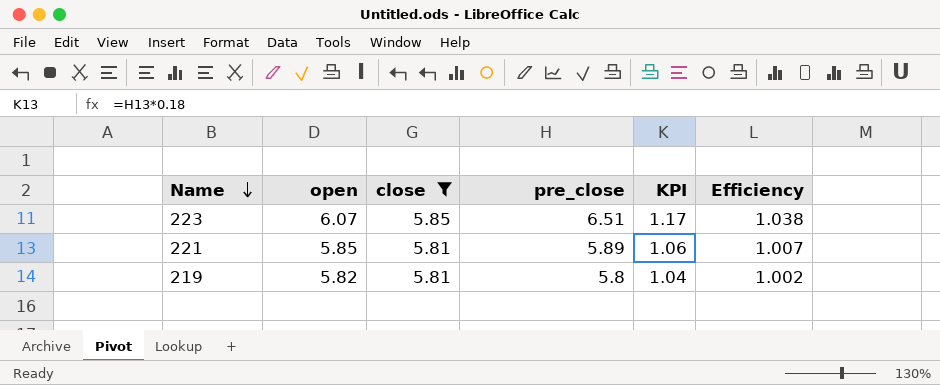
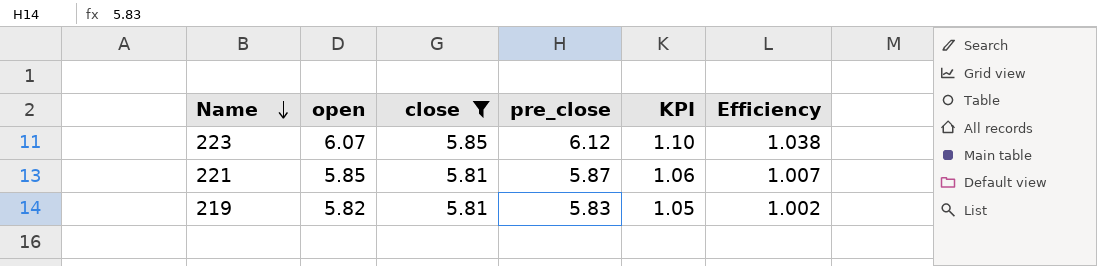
223 | pre_close: 6.51 -> 6.12
223 | KPI: 1.17 -> 1.10
221 | pre_close: 5.89 -> 5.87
219 | pre_close: 5.8 -> 5.83
219 | KPI: 1.04 -> 1.05

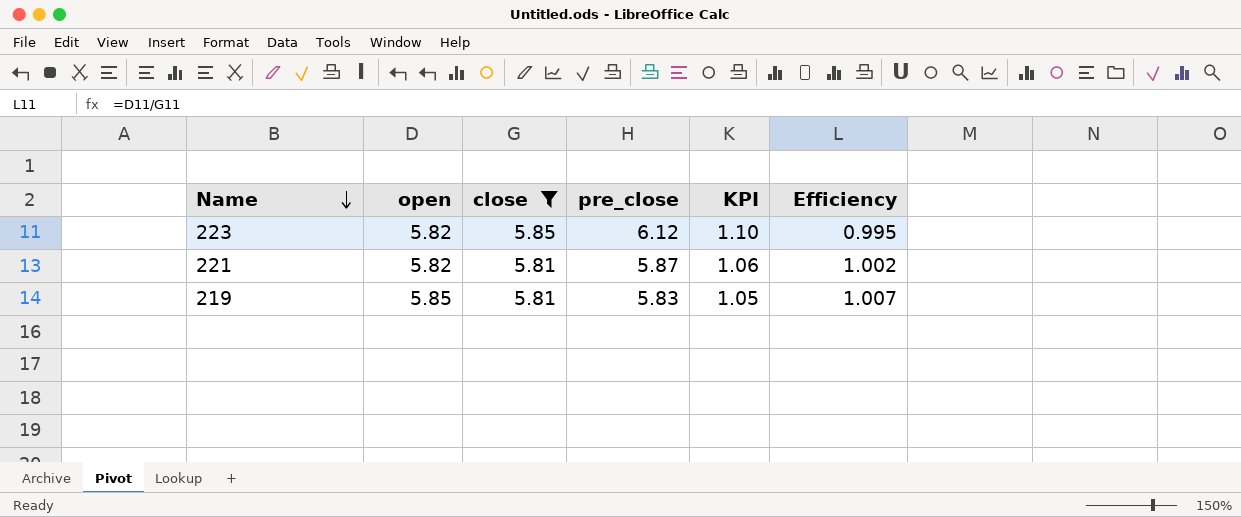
223 | open: 6.07 -> 5.82
223 | Efficiency: 1.038 -> 0.995
221 | open: 5.85 -> 5.82
221 | Efficiency: 1.007 -> 1.002
219 | open: 5.82 -> 5.85
219 | Efficiency: 1.002 -> 1.007

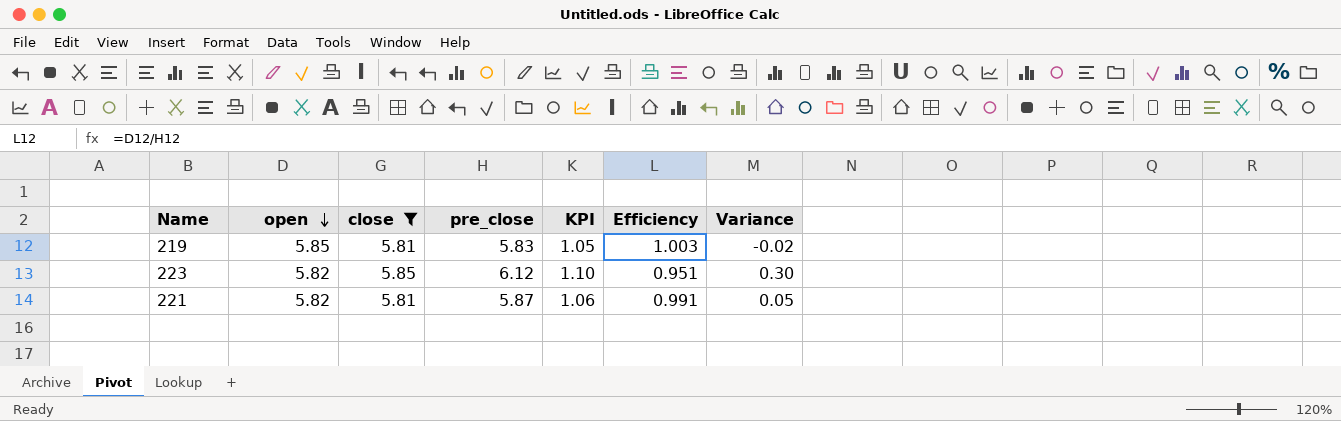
row order: Name descending -> open descending
column Efficiency | formula: [open] / [close] -> [open] / [pre_close]
column Variance | formula: none -> [pre_close] - [open]

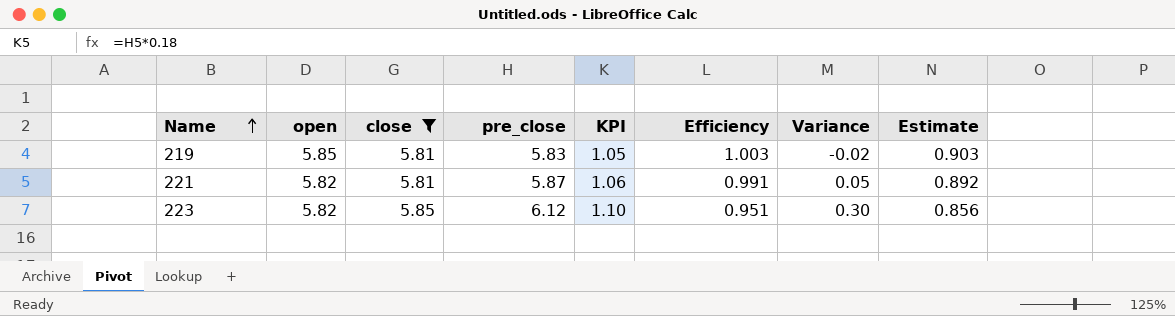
row order: open descending -> Name ascending
column Estimate | formula: none -> [Efficiency] * 0.9

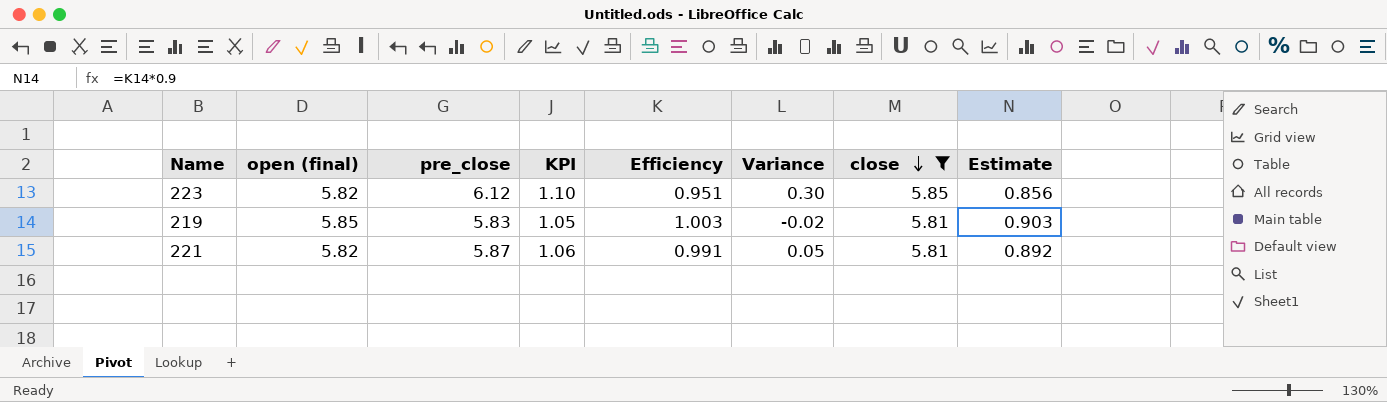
row order: Name ascending -> close descending
column name: open -> open (final)
column close | position: 3 -> 7

